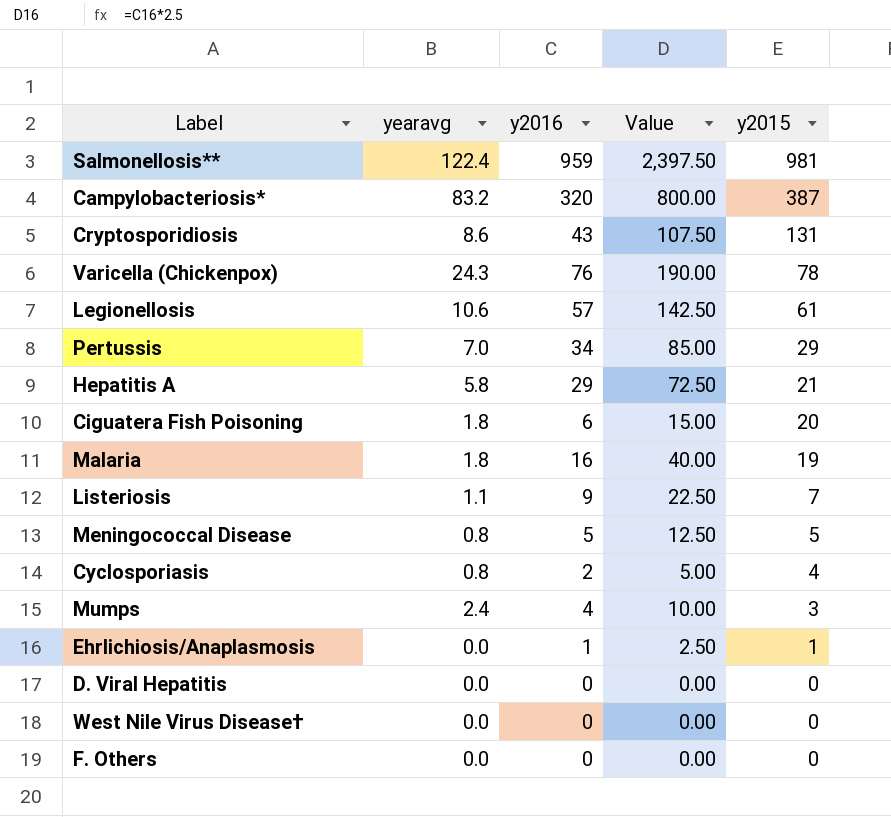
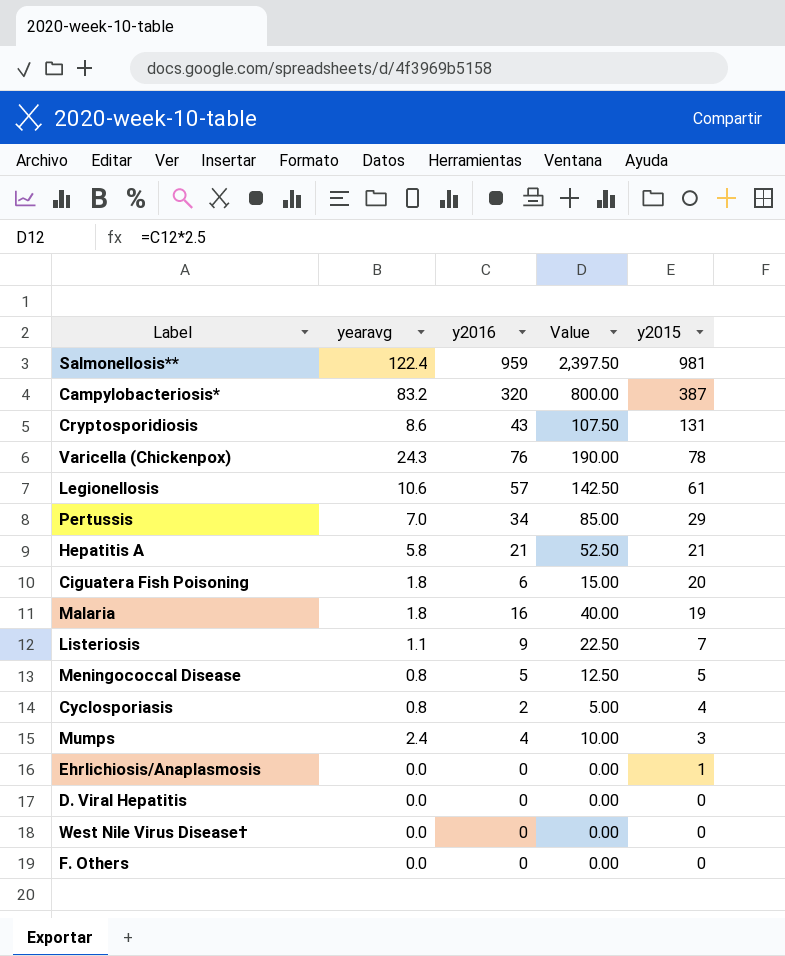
Hepatitis A | y2016: 29 -> 21
Hepatitis A | Value: 72.50 -> 52.50
Ehrlichiosis/Anaplasmosis | y2016: 1 -> 0
Ehrlichiosis/Anaplasmosis | Value: 2.50 -> 0.00

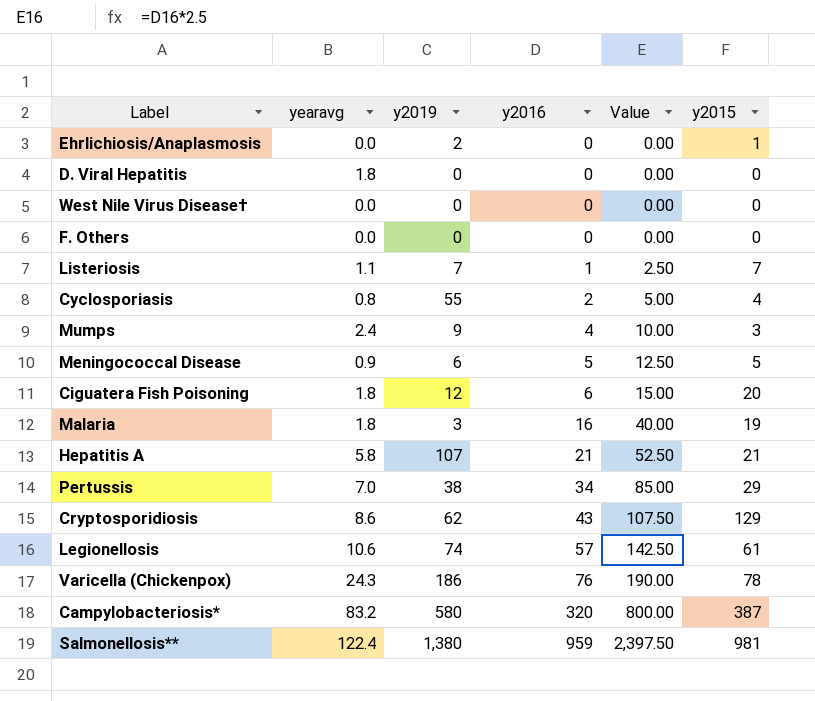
row order: y2015 descending -> y2016 ascending
column y2019 | position: none -> 3
D. Viral Hepatitis | yearavg: 0.0 -> 1.8
Listeriosis | y2016: 9 -> 1
Listeriosis | Value: 22.50 -> 2.50
Meningococcal Disease | yearavg: 0.8 -> 0.9
Cryptosporidiosis | y2015: 131 -> 129

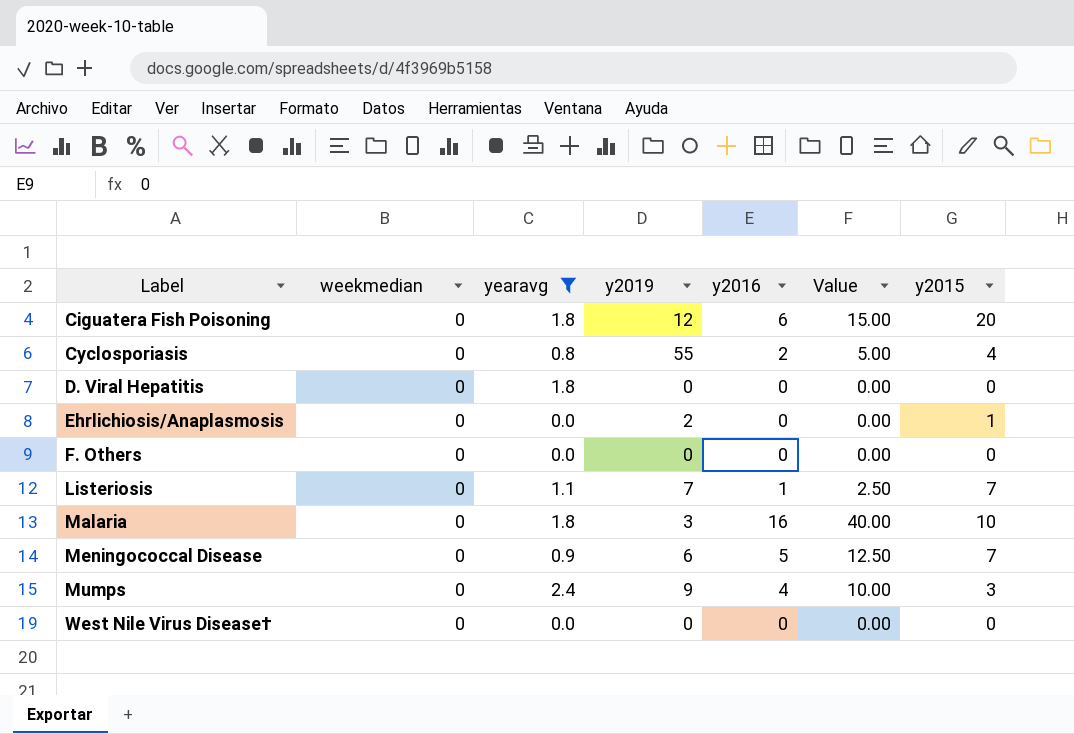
filter: none -> yearavg <= 2.4
row order: y2016 ascending -> Label ascending
column weekmedian | position: none -> 2
Malaria | y2015: 19 -> 10
Meningococcal Disease | y2015: 5 -> 7

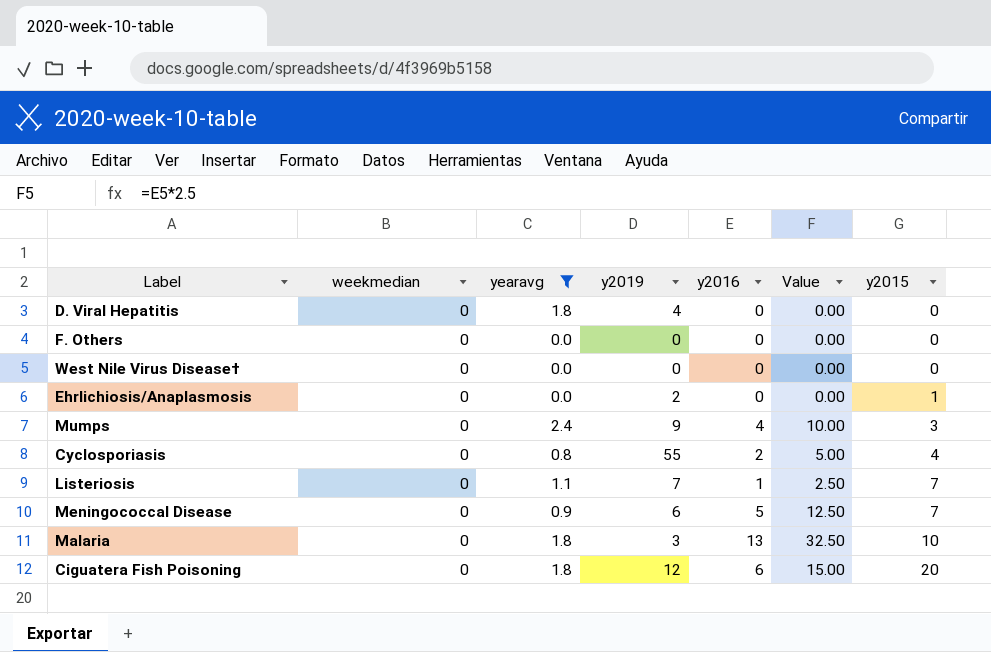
row order: Label ascending -> y2015 ascending
D. Viral Hepatitis | y2019: 0 -> 4
Malaria | y2016: 16 -> 13
Malaria | Value: 40.00 -> 32.50

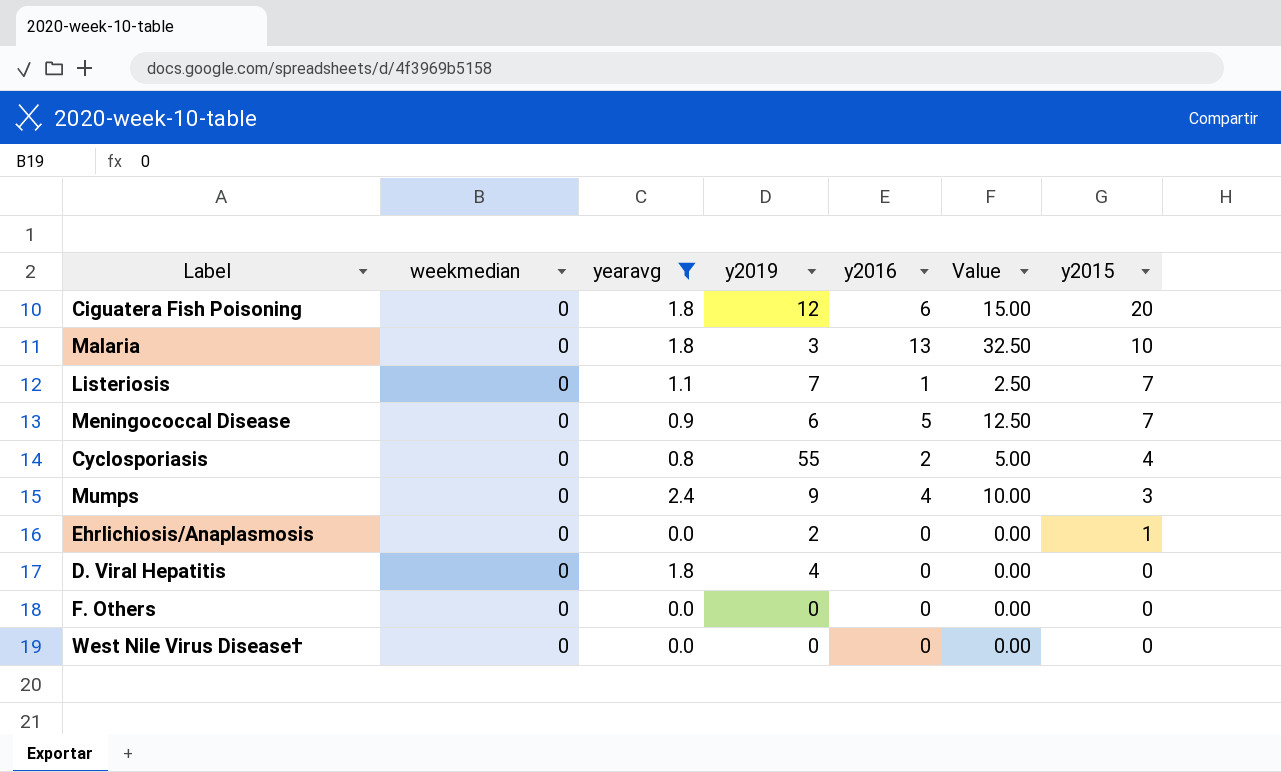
row order: y2015 ascending -> y2015 descending

